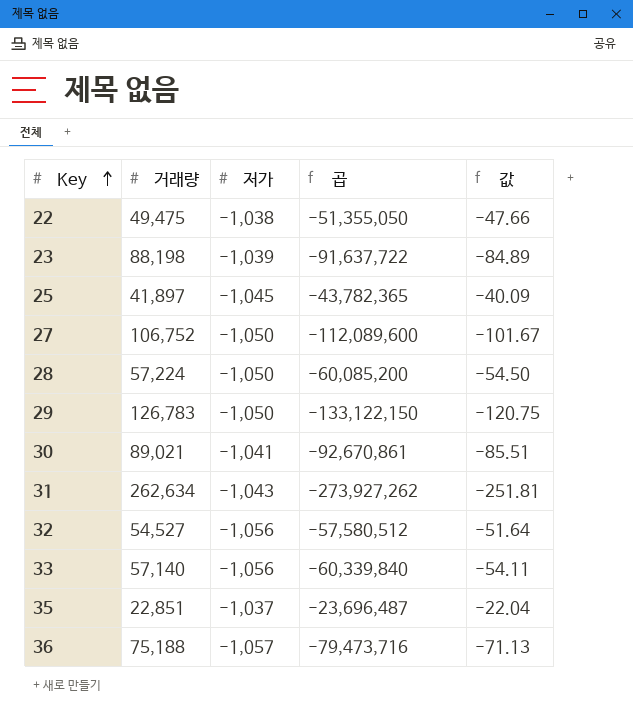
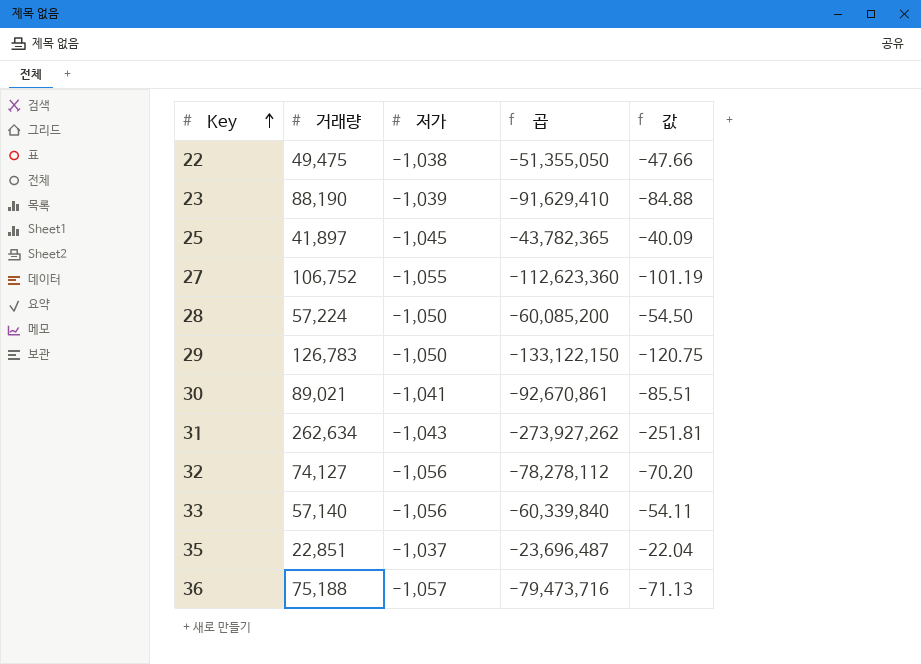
23 | 거래량: 88,198 -> 88,190
23 | 곱: -91,637,722 -> -91,629,410
23 | 값: -84.89 -> -84.88
27 | 저가: -1,050 -> -1,055
27 | 곱: -112,089,600 -> -112,623,360
27 | 값: -101.67 -> -101.19
32 | 거래량: 54,527 -> 74,127
32 | 곱: -57,580,512 -> -78,278,112
32 | 값: -51.64 -> -70.20

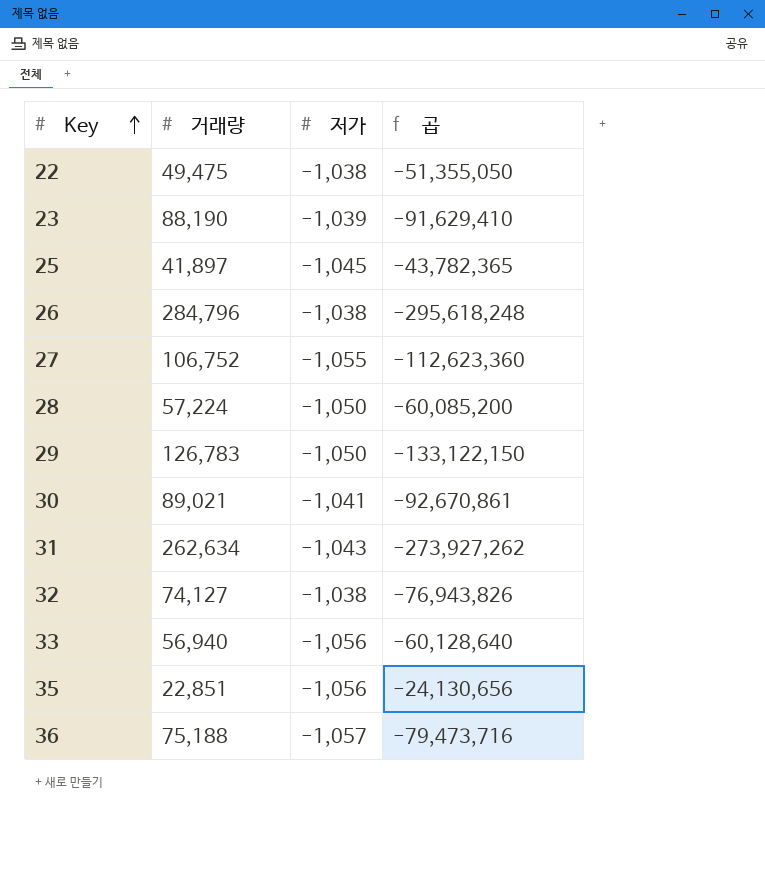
column 값 | formula: [거래량] / [저가] -> none
row 26: none -> 284,796 | -1,038 | -295,618,248
32 | 저가: -1,056 -> -1,038
32 | 곱: -78,278,112 -> -76,943,826
33 | 거래량: 57,140 -> 56,940
33 | 곱: -60,339,840 -> -60,128,640
35 | 저가: -1,037 -> -1,056
35 | 곱: -23,696,487 -> -24,130,656

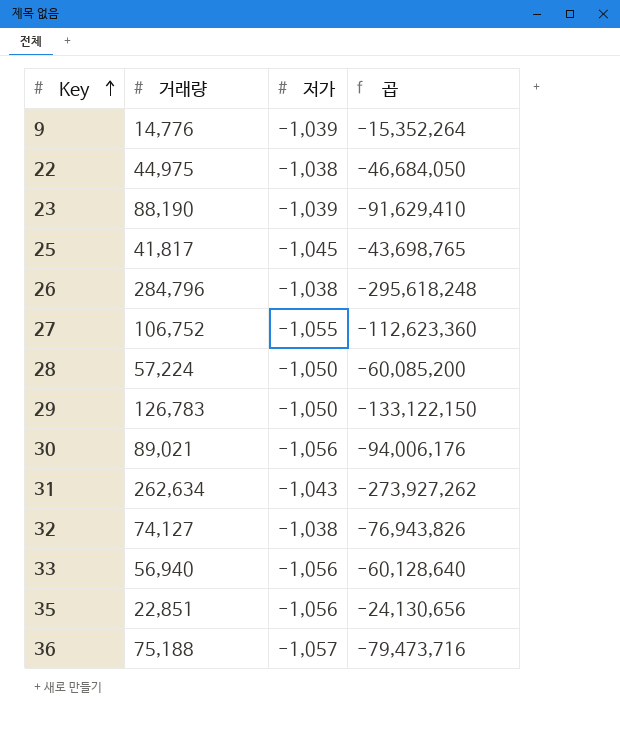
row 9: none -> 14,776 | -1,039 | -15,352,264
22 | 거래량: 49,475 -> 44,975
22 | 곱: -51,355,050 -> -46,684,050
25 | 거래량: 41,897 -> 41,817
25 | 곱: -43,782,365 -> -43,698,765
30 | 저가: -1,041 -> -1,056
30 | 곱: -92,670,861 -> -94,006,176

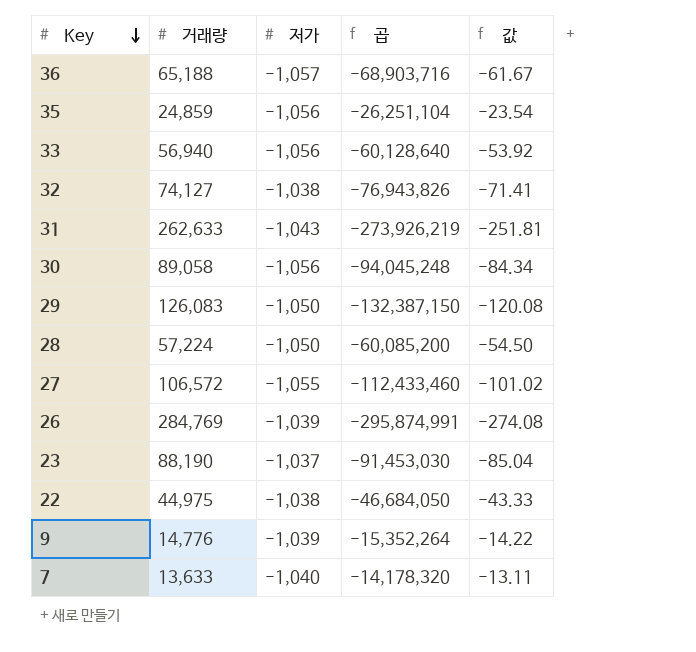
row order: Key ascending -> Key descending
column 값 | formula: none -> [거래량] / [저가]
row 25: 41,817 | -1,045 | -43,698,765 -> none
36 | 거래량: 75,188 -> 65,188
36 | 곱: -79,473,716 -> -68,903,716
35 | 거래량: 22,851 -> 24,859
35 | 곱: -24,130,656 -> -26,251,104
31 | 거래량: 262,634 -> 262,633
31 | 곱: -273,927,262 -> -273,926,219
30 | 거래량: 89,021 -> 89,058
30 | 곱: -94,006,176 -> -94,045,248
29 | 거래량: 126,783 -> 126,083
29 | 곱: -133,122,150 -> -132,387,150
27 | 거래량: 106,752 -> 106,572
27 | 곱: -112,623,360 -> -112,433,460
26 | 거래량: 284,796 -> 284,769
26 | 저가: -1,038 -> -1,039
26 | 곱: -295,618,248 -> -295,874,991
23 | 저가: -1,039 -> -1,037
23 | 곱: -91,629,410 -> -91,453,030
row 7: none -> 13,633 | -1,040 | -14,178,320 | -13.11

